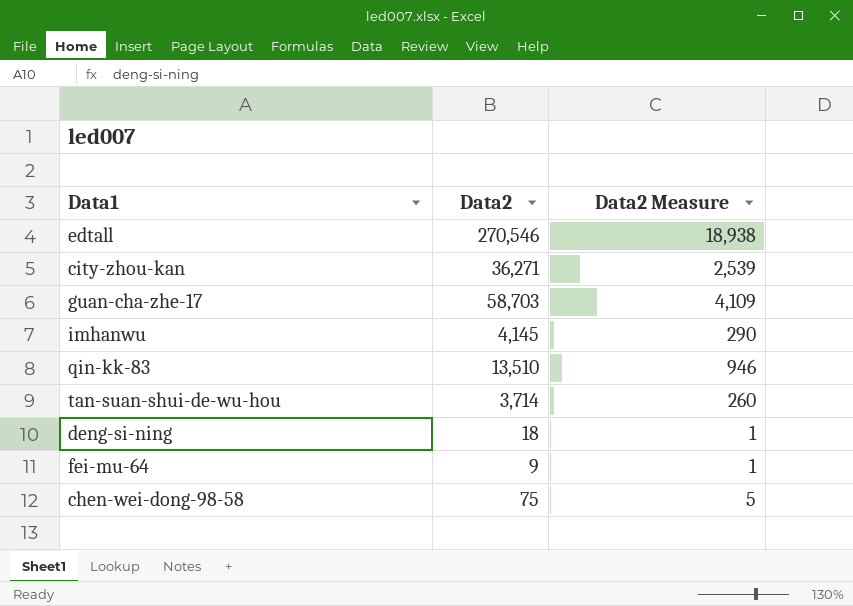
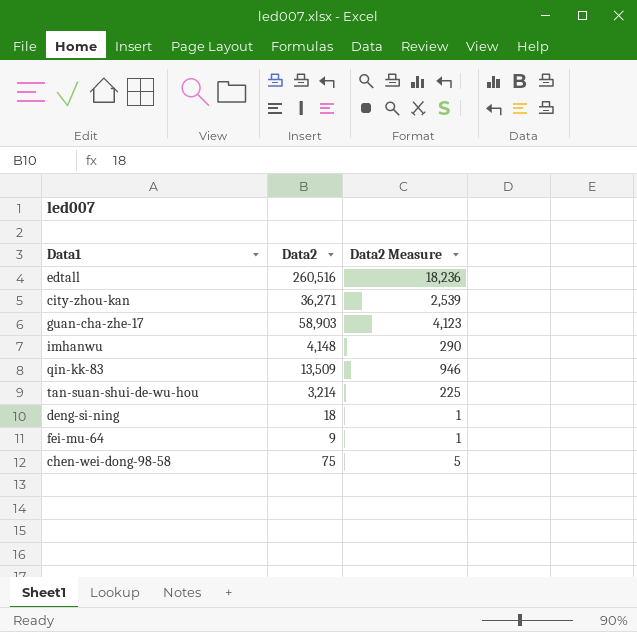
edtall | Data2: 270,546 -> 260,516
edtall | Data2 Measure: 18,938 -> 18,236
guan-cha-zhe-17 | Data2: 58,703 -> 58,903
guan-cha-zhe-17 | Data2 Measure: 4,109 -> 4,123
imhanwu | Data2: 4,145 -> 4,148
qin-kk-83 | Data2: 13,510 -> 13,509
tan-suan-shui-de-wu-hou | Data2: 3,714 -> 3,214
tan-suan-shui-de-wu-hou | Data2 Measure: 260 -> 225

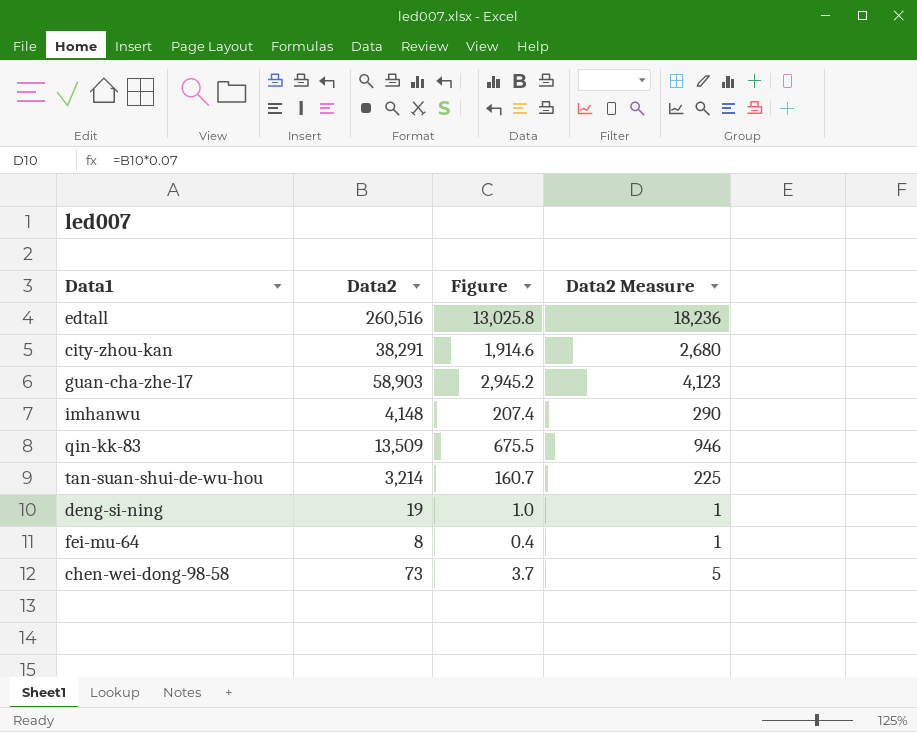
column Figure | formula: none -> [Data2] * 0.05
city-zhou-kan | Data2: 36,271 -> 38,291
city-zhou-kan | Data2 Measure: 2,539 -> 2,680
deng-si-ning | Data2: 18 -> 19
fei-mu-64 | Data2: 9 -> 8
chen-wei-dong-98-58 | Data2: 75 -> 73

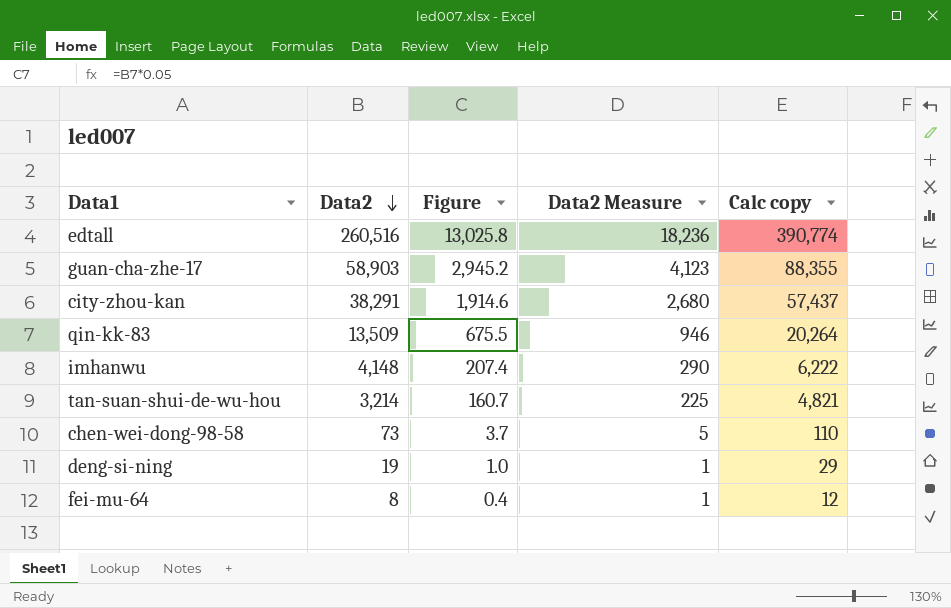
row order: none -> Data2 descending
column Calc copy | formula: none -> [Data2] * 1.5

